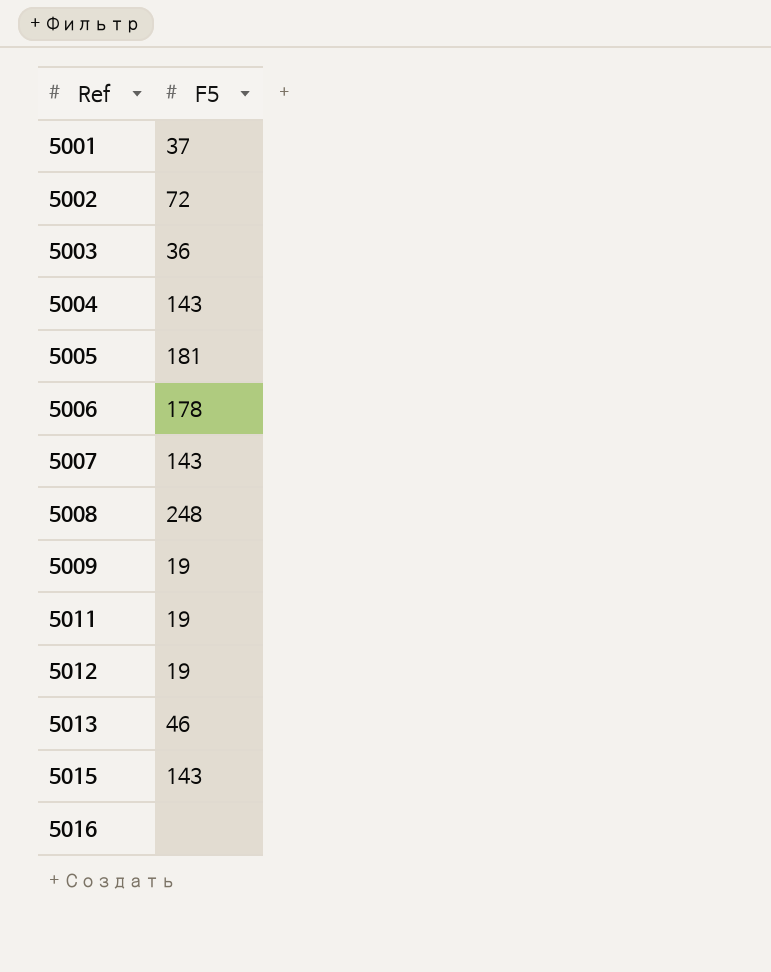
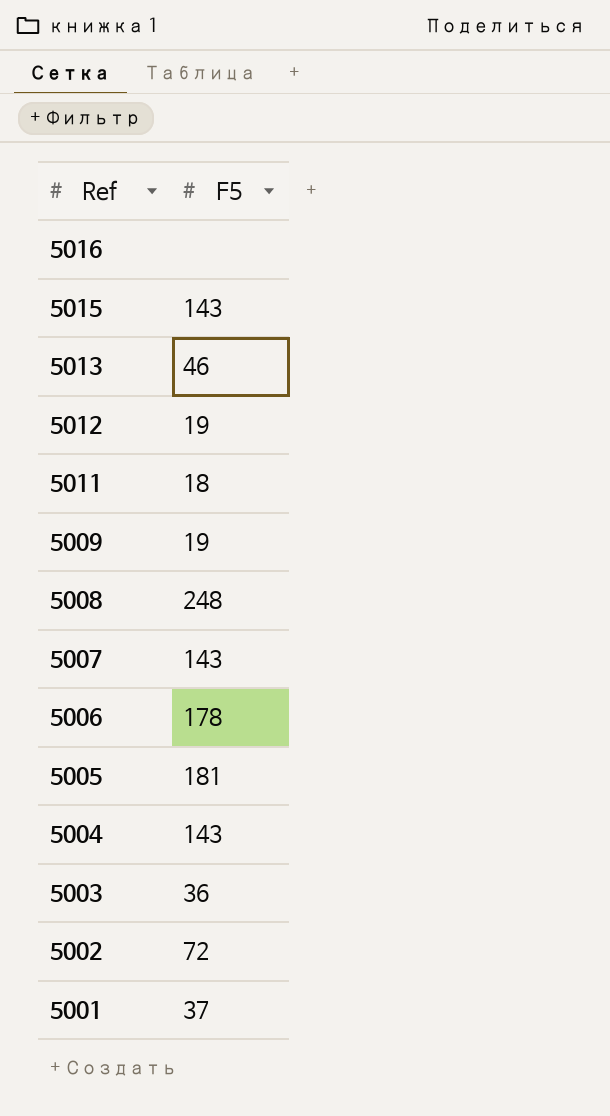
row order: Ref ascending -> Ref descending
5011 | F5: 19 -> 18

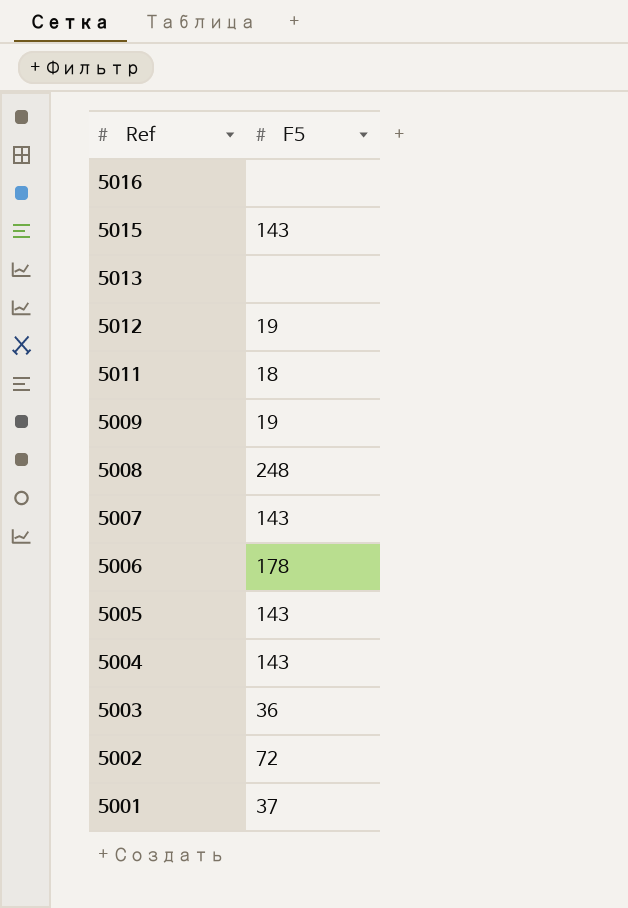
5013 | F5: 46 -> none
5005 | F5: 181 -> 143

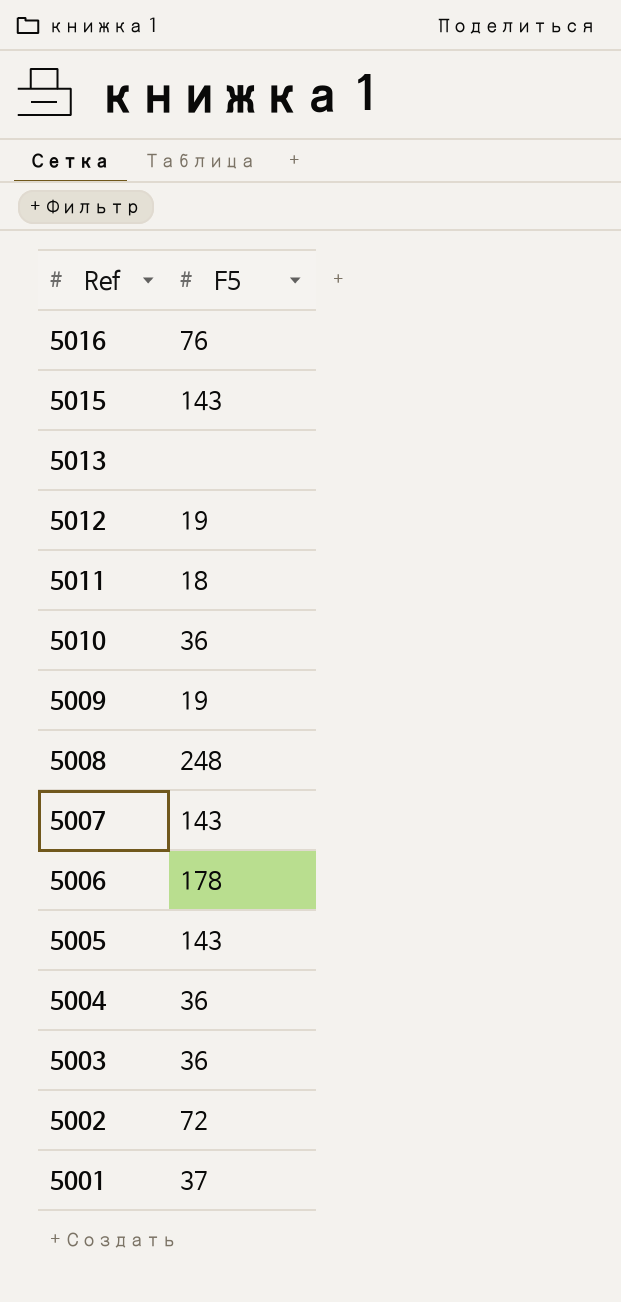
5016 | F5: none -> 76
row 5010: none -> 36
5004 | F5: 143 -> 36

